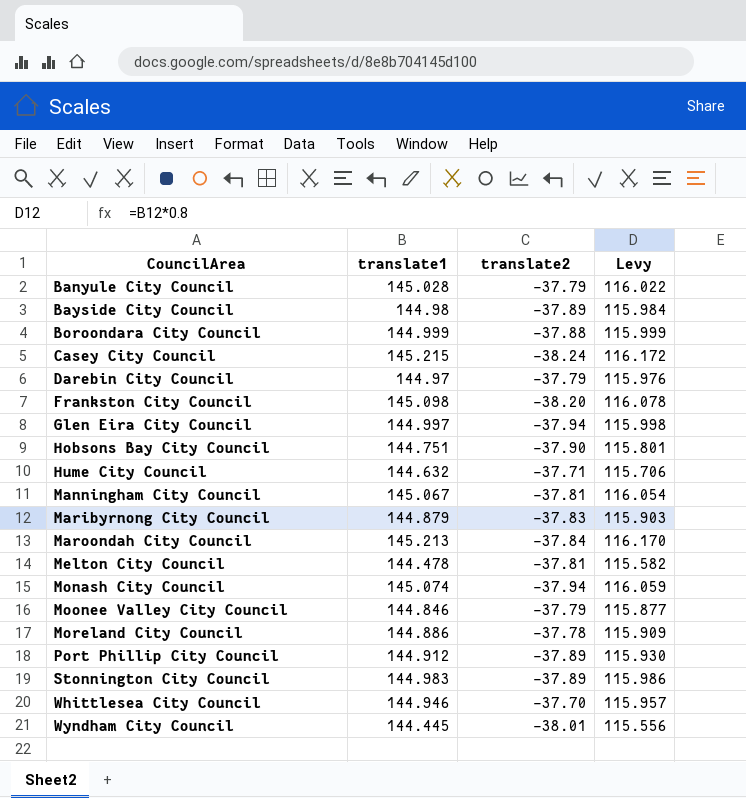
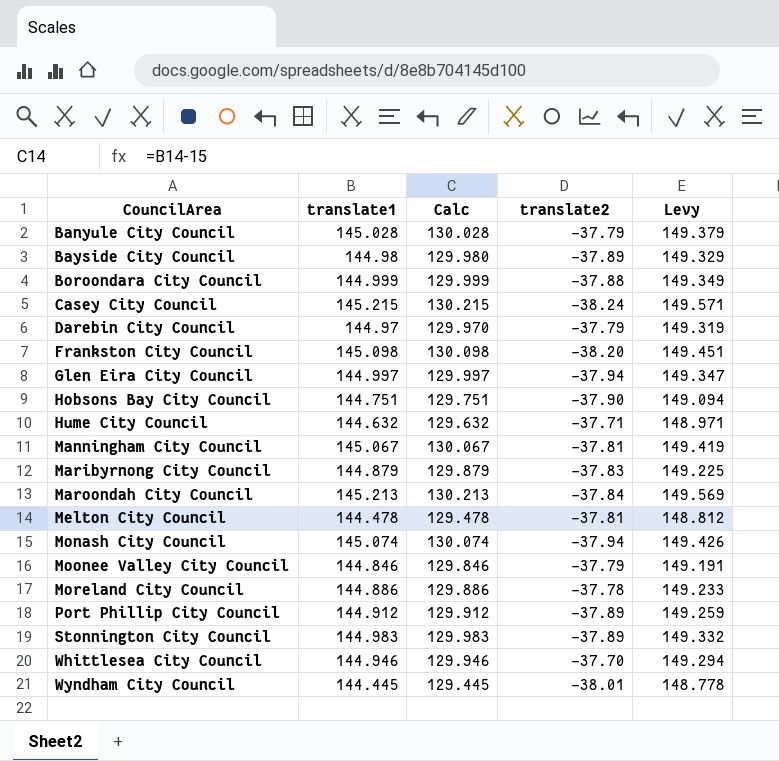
column Calc | formula: none -> [translate1] - 15
column Levy | formula: [translate1] * 0.8 -> [translate1] * 1.03

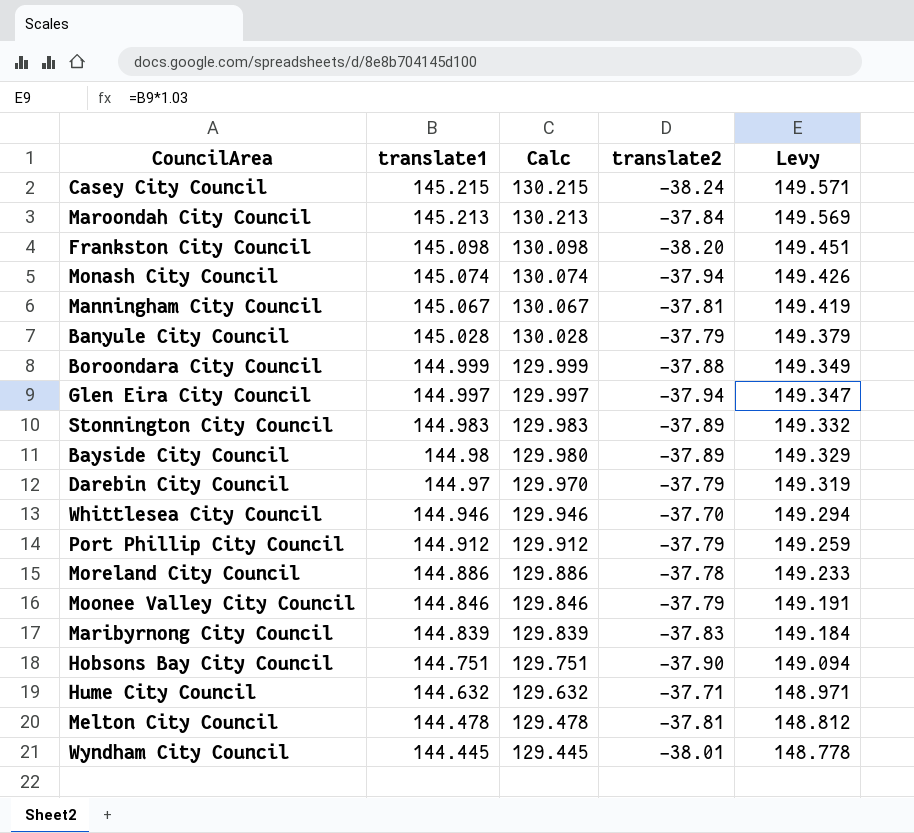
row order: CouncilArea ascending -> translate1 descending
Port Phillip City Council | translate2: -37.89 -> -37.79
Maribyrnong City Council | translate1: 144.879 -> 144.839
Maribyrnong City Council | Calc: 129.879 -> 129.839
Maribyrnong City Council | Levy: 149.225 -> 149.184

